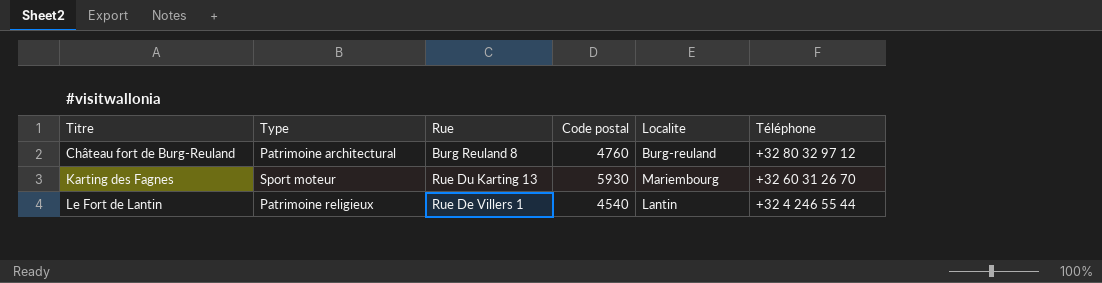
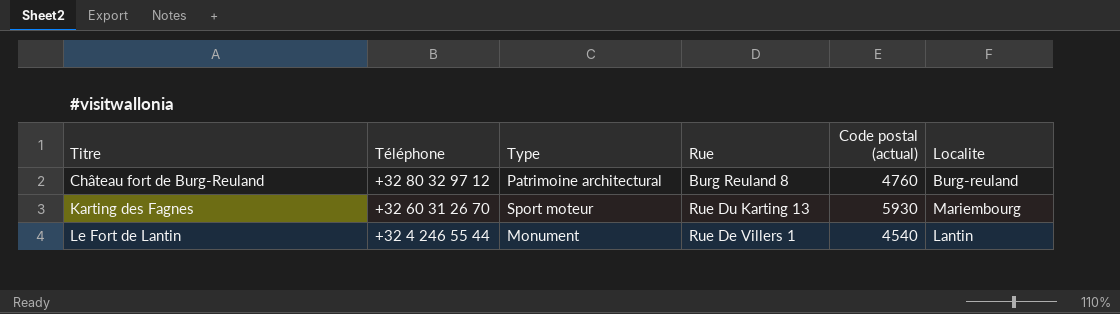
column Téléphone | position: 6 -> 2
column name: Code postal -> Code postal (actual)
Le Fort de Lantin | Type: Patrimoine religieux -> Monument

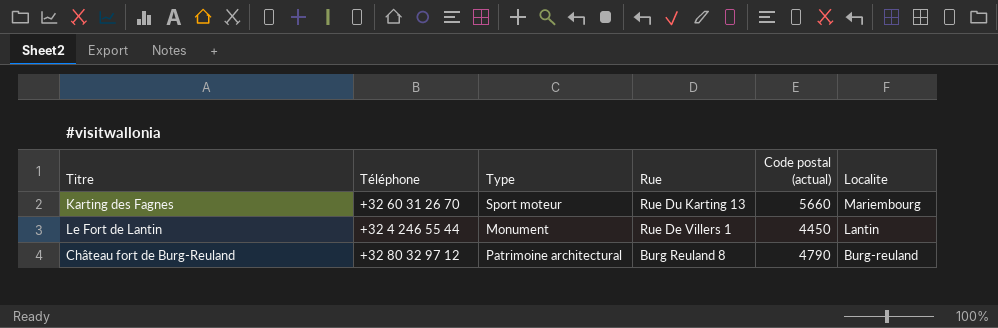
row order: Titre ascending -> Rue descending
Karting des Fagnes | Code postal (actual): 5930 -> 5660
Le Fort de Lantin | Code postal (actual): 4540 -> 4450
Château fort de Burg-Reuland | Code postal (actual): 4760 -> 4790

